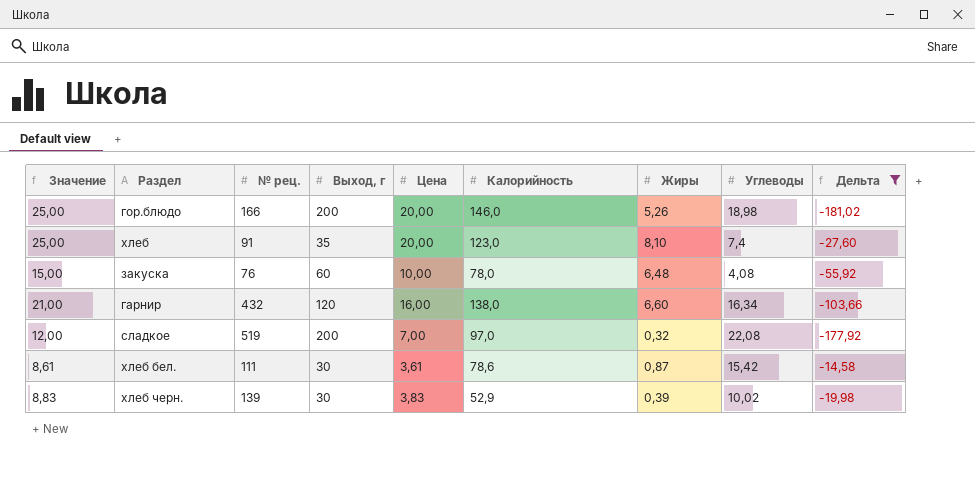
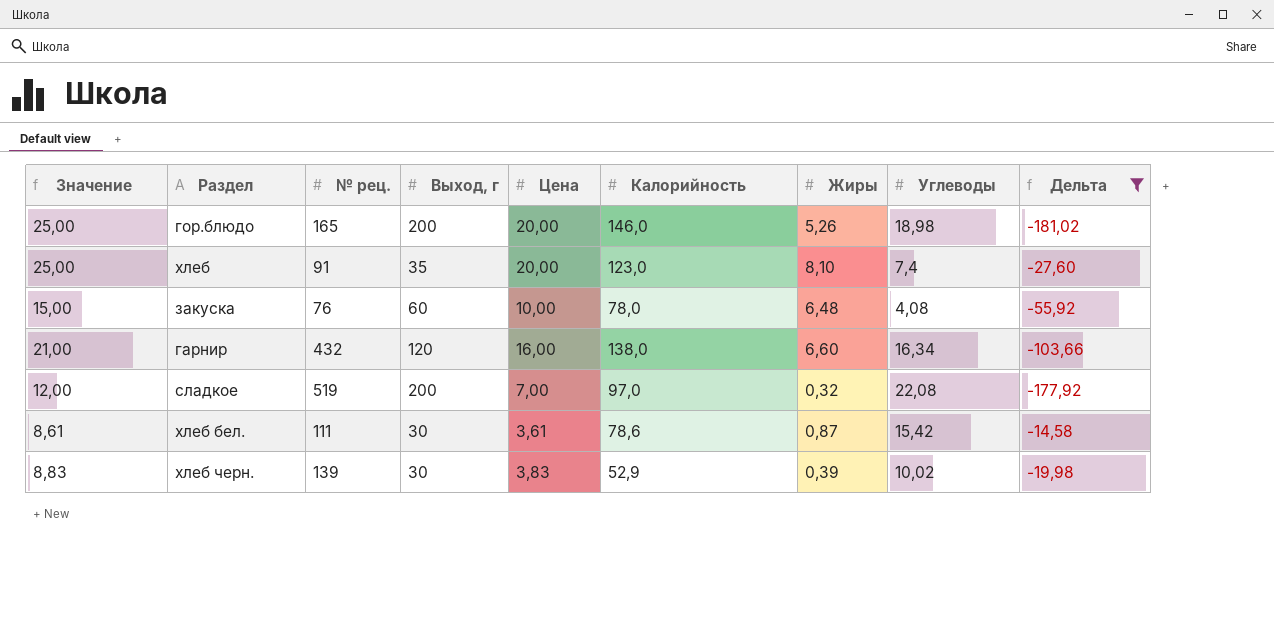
гор.блюдо | № рец.: 166 -> 165

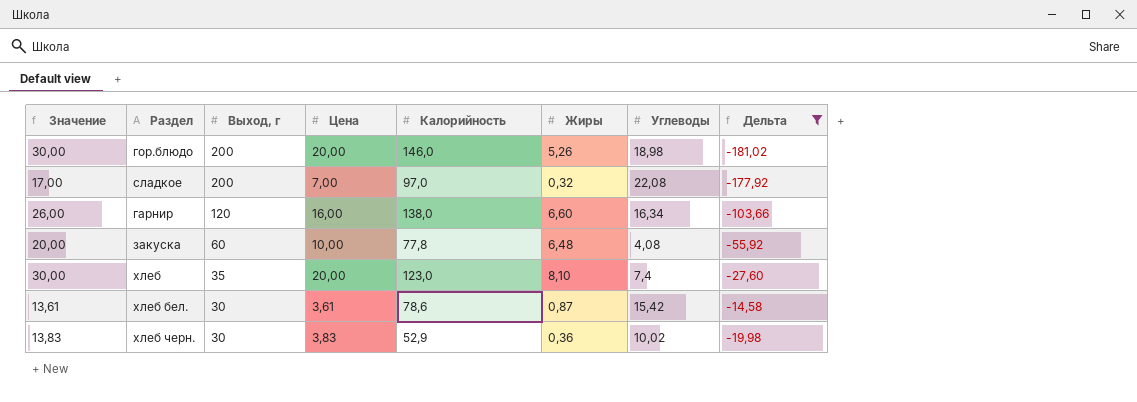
row order: none -> Выход, г descending
column № рец. | position: 3 -> none
column Значение | formula: [Цена] + 5 -> [Цена] + 10
закуска | Калорийность: 78,0 -> 77,8
хлеб черн. | Жиры: 0,39 -> 0,36

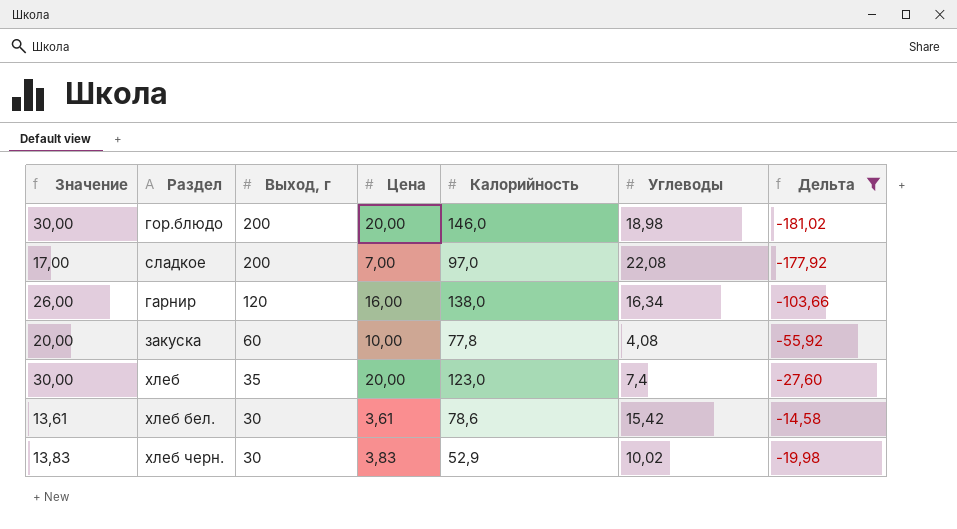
column Жиры | position: 6 -> none

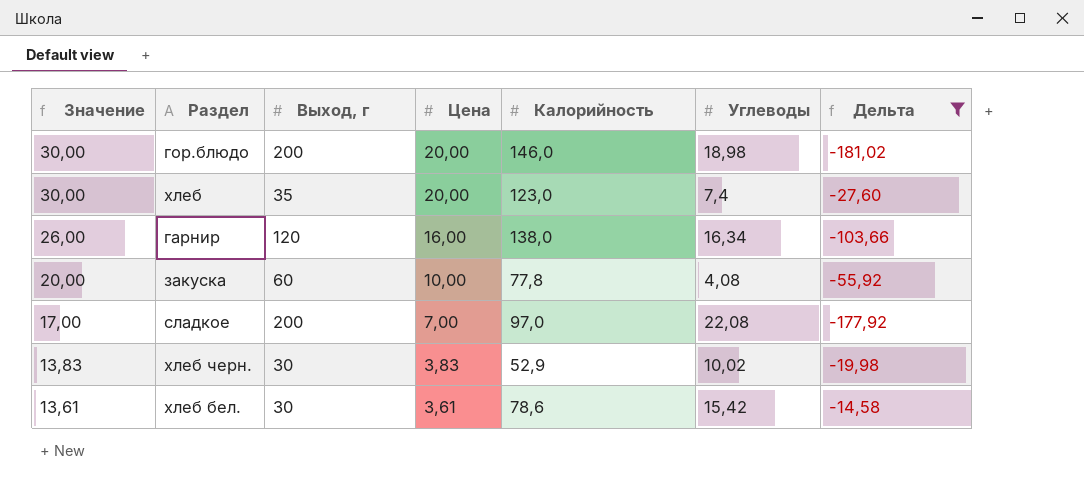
row order: Выход, г descending -> Значение descending

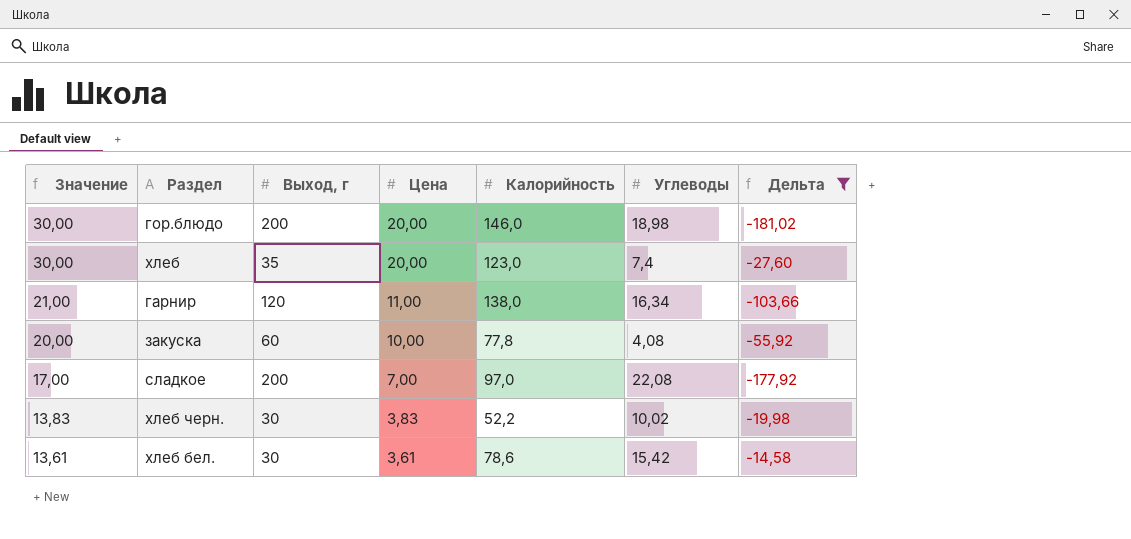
гарнир | Значение: 26,00 -> 21,00
гарнир | Цена: 16,00 -> 11,00
хлеб черн. | Калорийность: 52,9 -> 52,2

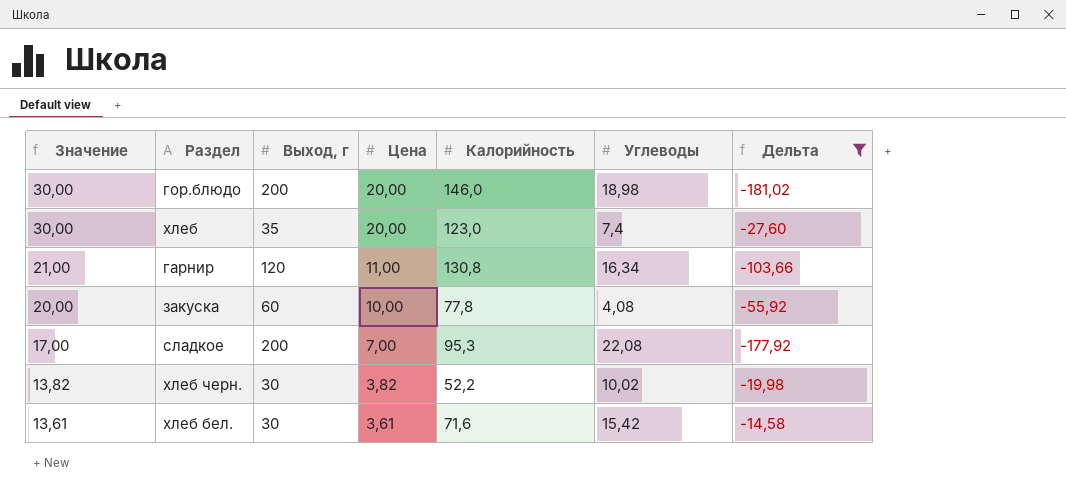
гарнир | Калорийность: 138,0 -> 130,8
сладкое | Калорийность: 97,0 -> 95,3
хлеб черн. | Значение: 13,83 -> 13,82
хлеб черн. | Цена: 3,83 -> 3,82
хлеб бел. | Калорийность: 78,6 -> 71,6

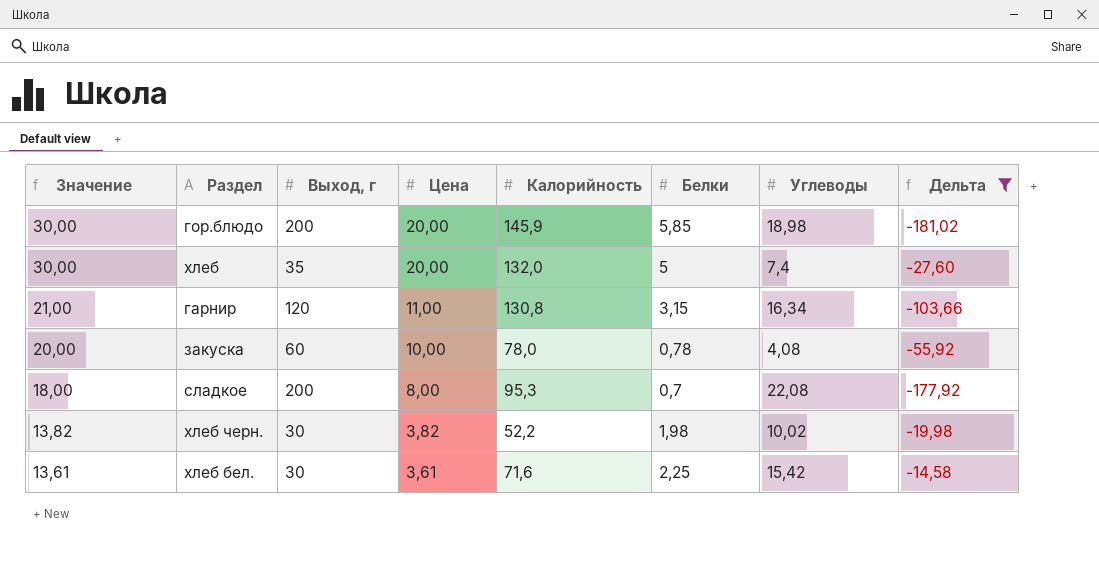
column Белки | position: none -> 6
гор.блюдо | Калорийность: 146,0 -> 145,9
хлеб | Калорийность: 123,0 -> 132,0
закуска | Калорийность: 77,8 -> 78,0
сладкое | Значение: 17,00 -> 18,00
сладкое | Цена: 7,00 -> 8,00

